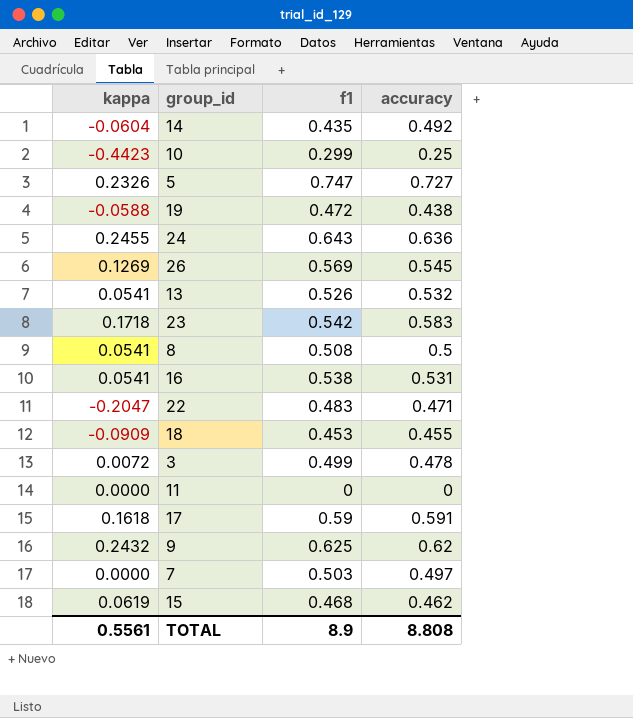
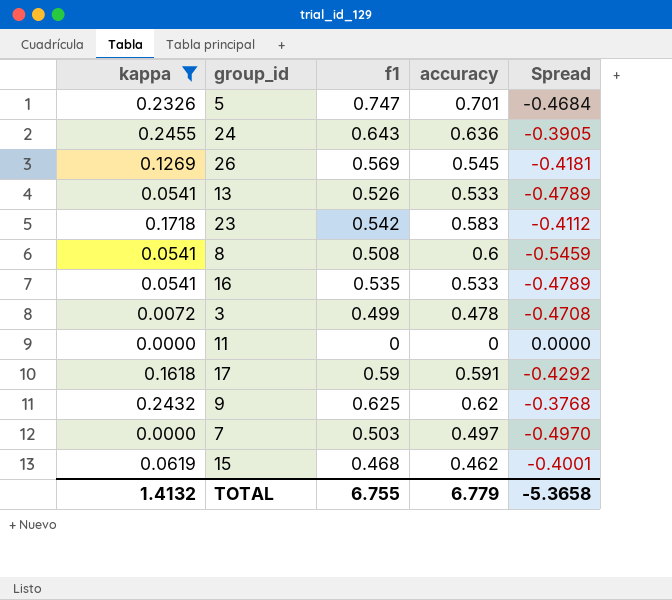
filter: none -> kappa >= 0.0000
column Spread | formula: none -> [kappa] - [accuracy]
5 | accuracy: 0.727 -> 0.701
13 | accuracy: 0.532 -> 0.533
8 | accuracy: 0.5 -> 0.6
16 | f1: 0.538 -> 0.535
16 | accuracy: 0.531 -> 0.533
TOTAL | kappa: 0.5561 -> 1.4132
TOTAL | f1: 8.9 -> 6.755
TOTAL | accuracy: 8.808 -> 6.779

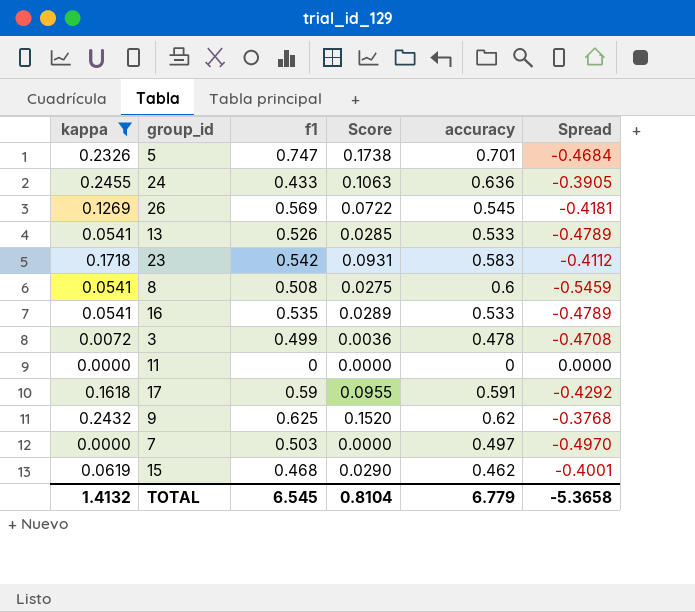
column Score | formula: none -> [kappa] * [f1]
24 | f1: 0.643 -> 0.433
TOTAL | f1: 6.755 -> 6.545

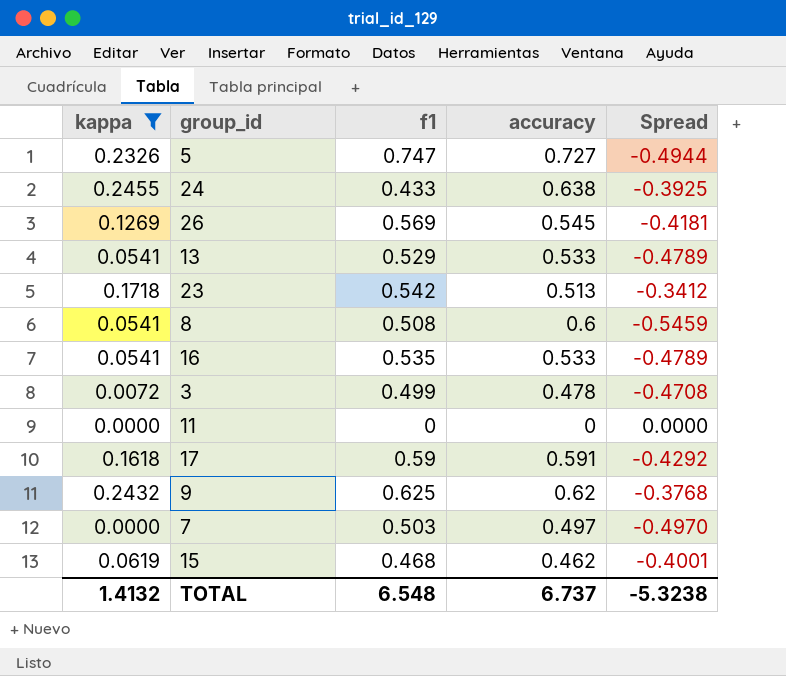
column Score | formula: [kappa] * [f1] -> none
5 | accuracy: 0.701 -> 0.727
5 | Spread: -0.4684 -> -0.4944
24 | accuracy: 0.636 -> 0.638
24 | Spread: -0.3905 -> -0.3925
13 | f1: 0.526 -> 0.529
23 | accuracy: 0.583 -> 0.513
23 | Spread: -0.4112 -> -0.3412
TOTAL | f1: 6.545 -> 6.548
TOTAL | accuracy: 6.779 -> 6.737
TOTAL | Spread: -5.3658 -> -5.3238

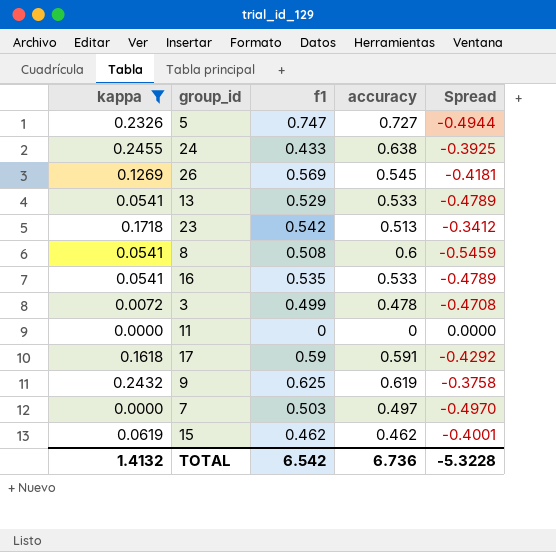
9 | accuracy: 0.62 -> 0.619
9 | Spread: -0.3768 -> -0.3758
15 | f1: 0.468 -> 0.462
TOTAL | f1: 6.548 -> 6.542
TOTAL | accuracy: 6.737 -> 6.736
TOTAL | Spread: -5.3238 -> -5.3228

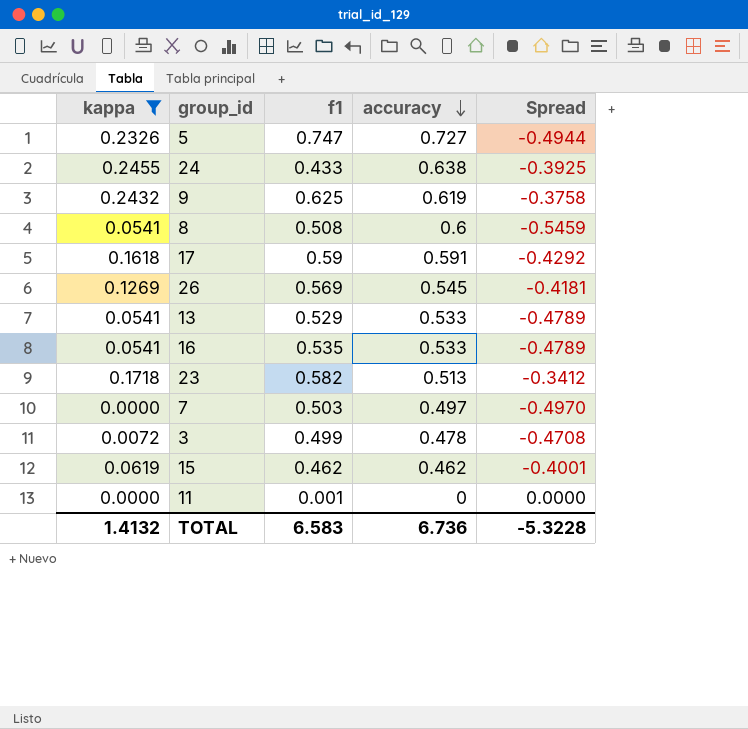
row order: none -> accuracy descending
23 | f1: 0.542 -> 0.582
11 | f1: 0 -> 0.001
TOTAL | f1: 6.542 -> 6.583

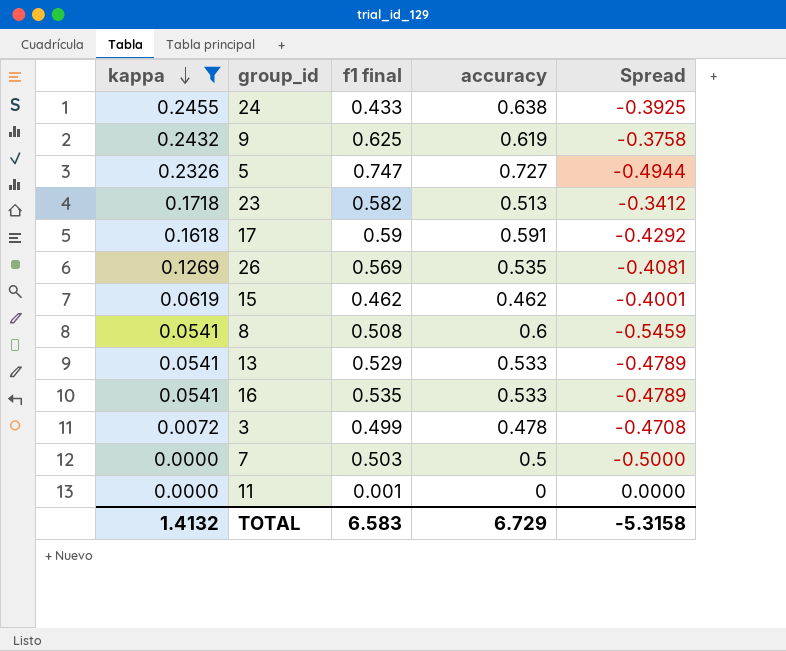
row order: accuracy descending -> kappa descending
column name: f1 -> f1 final
26 | accuracy: 0.545 -> 0.535
26 | Spread: -0.4181 -> -0.4081
7 | accuracy: 0.497 -> 0.5
7 | Spread: -0.4970 -> -0.5000
TOTAL | accuracy: 6.736 -> 6.729
TOTAL | Spread: -5.3228 -> -5.3158

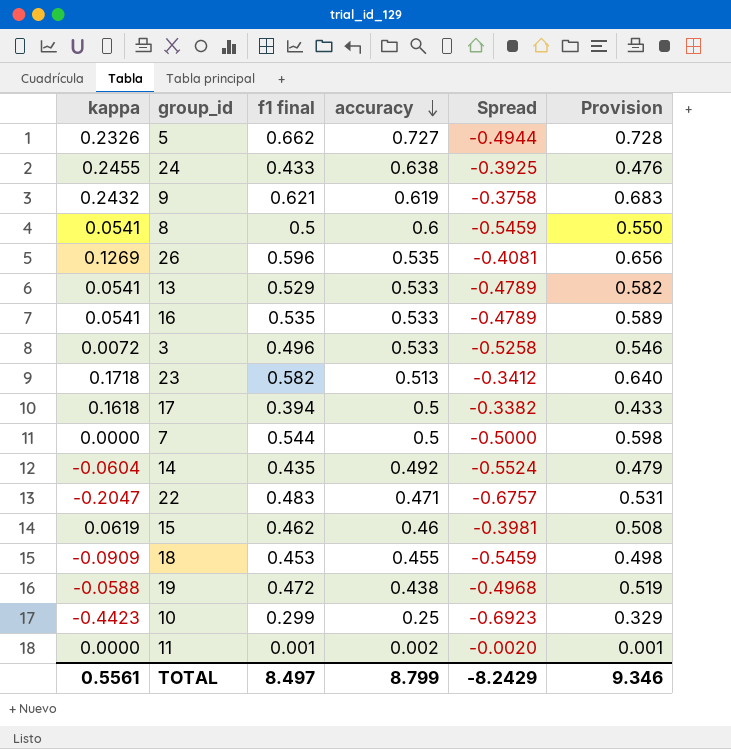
filter: kappa >= 0.0000 -> none
row order: kappa descending -> accuracy descending
column Provision | formula: none -> [f1 final] * 1.1
5 | f1 final: 0.747 -> 0.662
9 | f1 final: 0.625 -> 0.621
8 | f1 final: 0.508 -> 0.5
26 | f1 final: 0.569 -> 0.596
3 | f1 final: 0.499 -> 0.496
3 | accuracy: 0.478 -> 0.533
3 | Spread: -0.4708 -> -0.5258
17 | f1 final: 0.59 -> 0.394
17 | accuracy: 0.591 -> 0.5
17 | Spread: -0.4292 -> -0.3382
7 | f1 final: 0.503 -> 0.544
15 | accuracy: 0.462 -> 0.46
15 | Spread: -0.4001 -> -0.3981
11 | accuracy: 0 -> 0.002
11 | Spread: 0.0000 -> -0.0020
TOTAL | kappa: 1.4132 -> 0.5561
TOTAL | f1 final: 6.583 -> 8.497
TOTAL | accuracy: 6.729 -> 8.799
TOTAL | Spread: -5.3158 -> -8.2429

